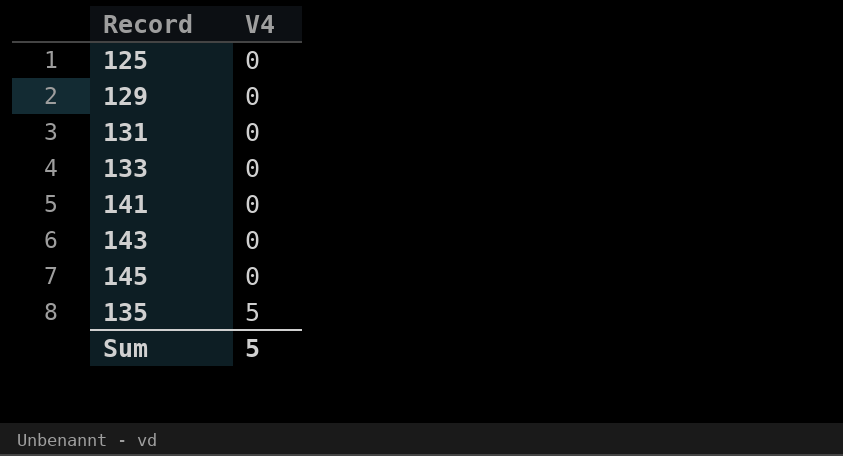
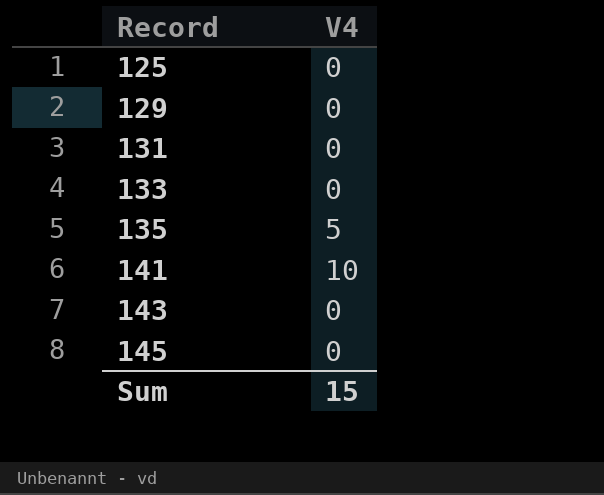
row order: V4 ascending -> Record ascending
141 | V4: 0 -> 10
Sum | V4: 5 -> 15

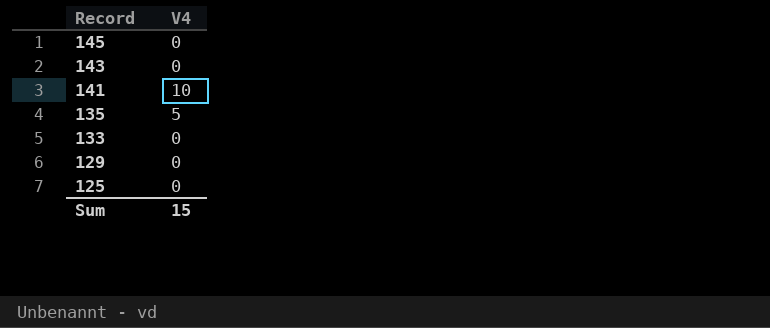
row order: Record ascending -> Record descending
row 131: 0 -> none

